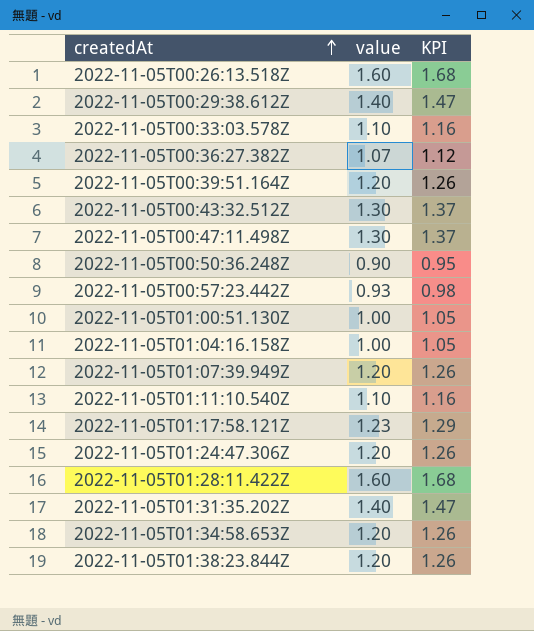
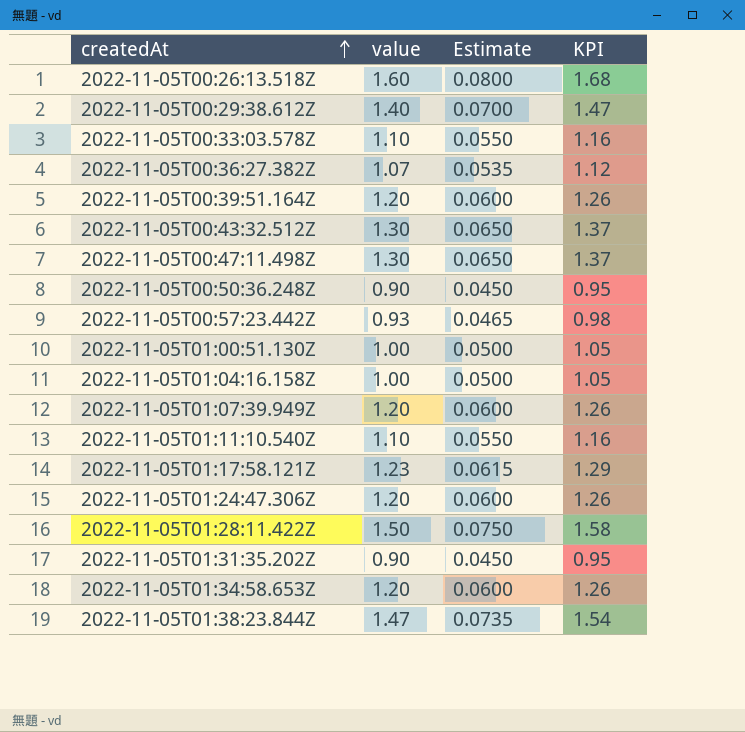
column Estimate | formula: none -> [value] * 0.05
2022-11-05T01:28:11.422Z | value: 1.60 -> 1.50
2022-11-05T01:28:11.422Z | KPI: 1.68 -> 1.58
2022-11-05T01:31:35.202Z | value: 1.40 -> 0.90
2022-11-05T01:31:35.202Z | KPI: 1.47 -> 0.95
2022-11-05T01:38:23.844Z | value: 1.20 -> 1.47
2022-11-05T01:38:23.844Z | KPI: 1.26 -> 1.54

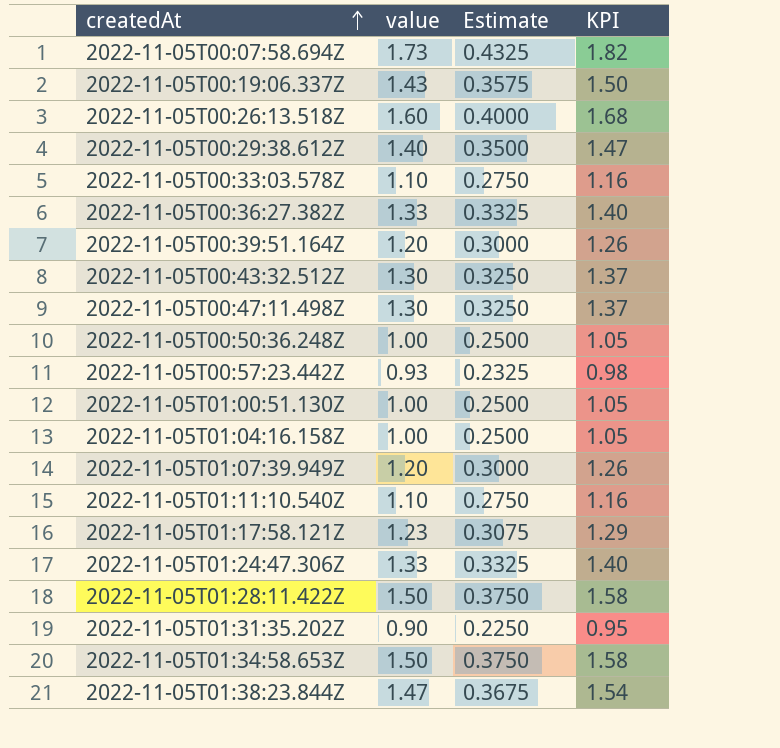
column Estimate | formula: [value] * 0.05 -> [value] * 0.25
row 2022-11-05T00:07:58.694Z: none -> 1.73 | 0.4325 | 1.82
row 2022-11-05T00:19:06.337Z: none -> 1.43 | 0.3575 | 1.50
2022-11-05T00:36:27.382Z | value: 1.07 -> 1.33
2022-11-05T00:36:27.382Z | KPI: 1.12 -> 1.40
2022-11-05T00:50:36.248Z | value: 0.90 -> 1.00
2022-11-05T00:50:36.248Z | KPI: 0.95 -> 1.05
2022-11-05T01:24:47.306Z | value: 1.20 -> 1.33
2022-11-05T01:24:47.306Z | KPI: 1.26 -> 1.40
2022-11-05T01:34:58.653Z | value: 1.20 -> 1.50
2022-11-05T01:34:58.653Z | KPI: 1.26 -> 1.58

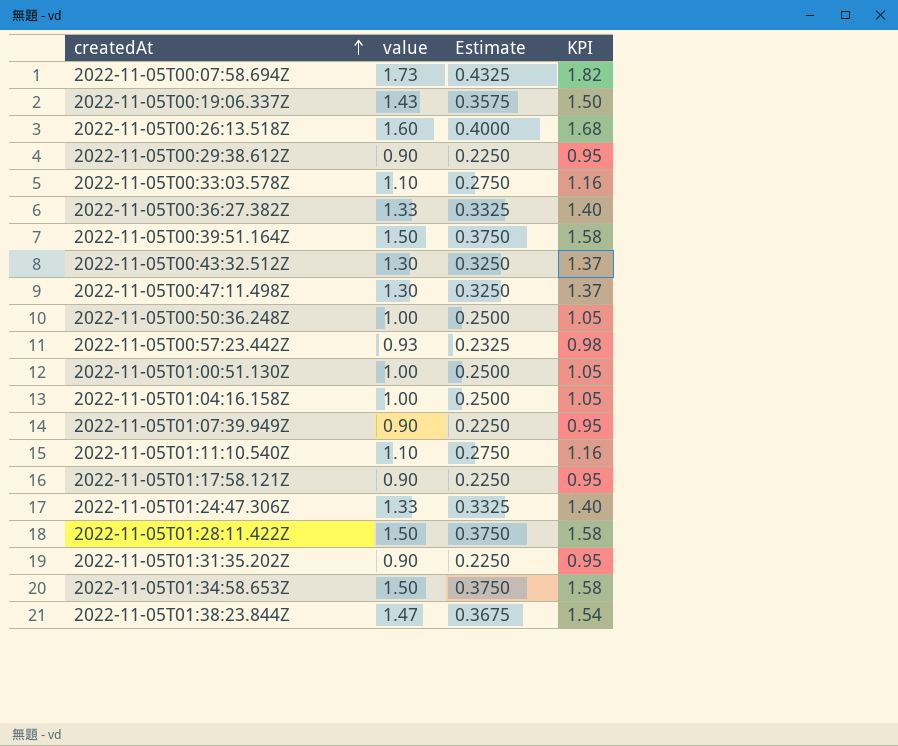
2022-11-05T00:29:38.612Z | value: 1.40 -> 0.90
2022-11-05T00:29:38.612Z | Estimate: 0.3500 -> 0.2250
2022-11-05T00:29:38.612Z | KPI: 1.47 -> 0.95
2022-11-05T00:39:51.164Z | value: 1.20 -> 1.50
2022-11-05T00:39:51.164Z | Estimate: 0.3000 -> 0.3750
2022-11-05T00:39:51.164Z | KPI: 1.26 -> 1.58
2022-11-05T01:07:39.949Z | value: 1.20 -> 0.90
2022-11-05T01:07:39.949Z | Estimate: 0.3000 -> 0.2250
2022-11-05T01:07:39.949Z | KPI: 1.26 -> 0.95
2022-11-05T01:17:58.121Z | value: 1.23 -> 0.90
2022-11-05T01:17:58.121Z | Estimate: 0.3075 -> 0.2250
2022-11-05T01:17:58.121Z | KPI: 1.29 -> 0.95

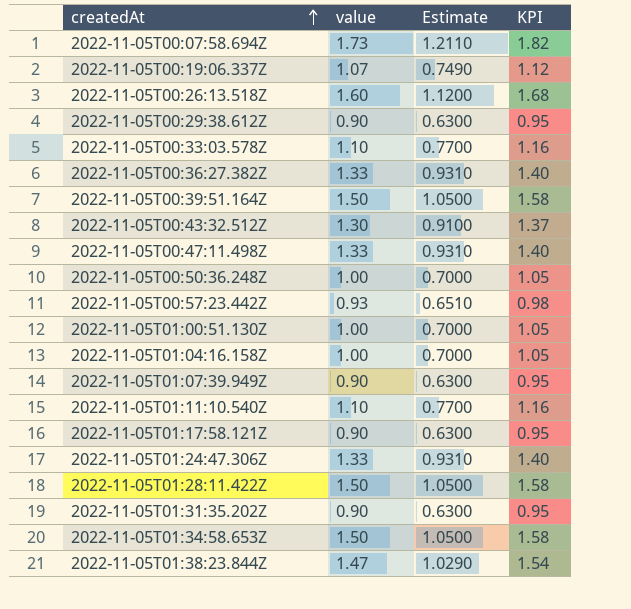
column Estimate | formula: [value] * 0.25 -> [value] * 0.7
2022-11-05T00:19:06.337Z | value: 1.43 -> 1.07
2022-11-05T00:19:06.337Z | KPI: 1.50 -> 1.12
2022-11-05T00:47:11.498Z | value: 1.30 -> 1.33
2022-11-05T00:47:11.498Z | KPI: 1.37 -> 1.40

